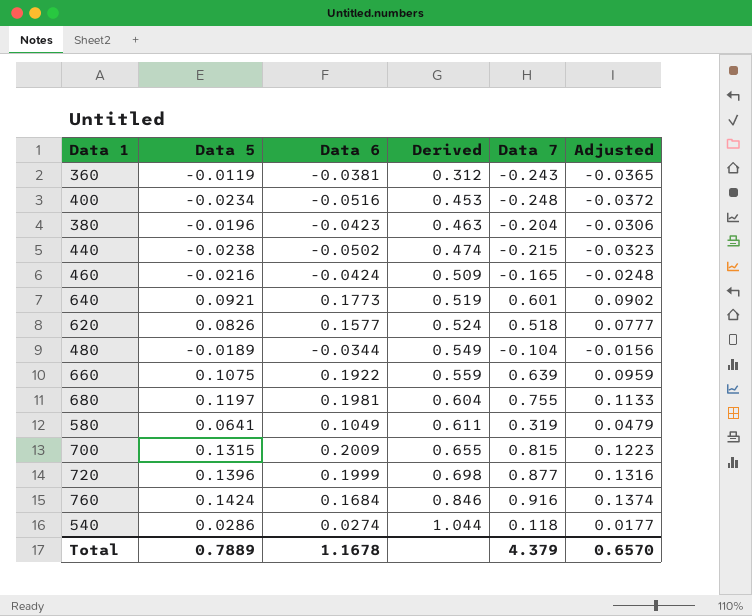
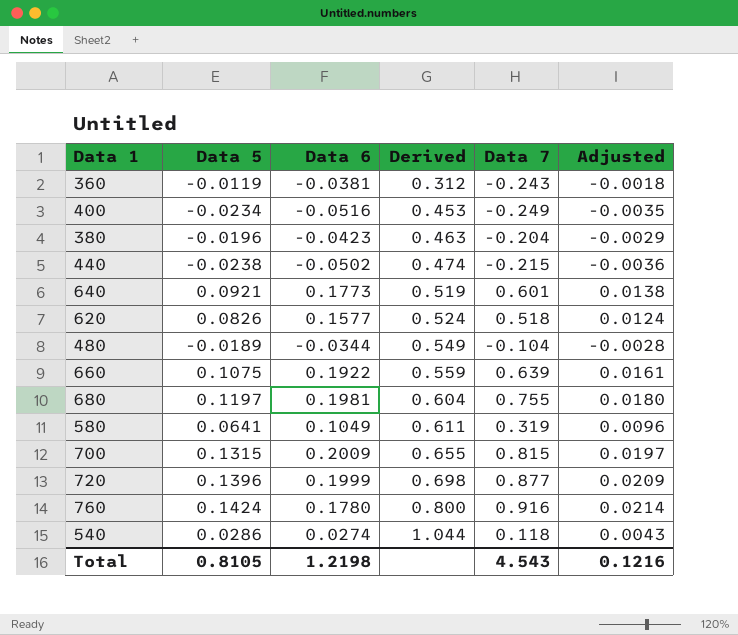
column Adjusted | formula: [Data 7] * 0.15 -> [Data 5] * 0.15
row 460: -0.0216 | -0.0424 | 0.509 | -0.165 | -0.0248 -> none
400 | Data 7: -0.248 -> -0.249
760 | Data 6: 0.1684 -> 0.1780
760 | Derived: 0.846 -> 0.800
Total | Data 5: 0.7889 -> 0.8105
Total | Data 6: 1.1678 -> 1.2198
Total | Data 7: 4.379 -> 4.543
Total | Adjusted: 0.6570 -> 0.1216

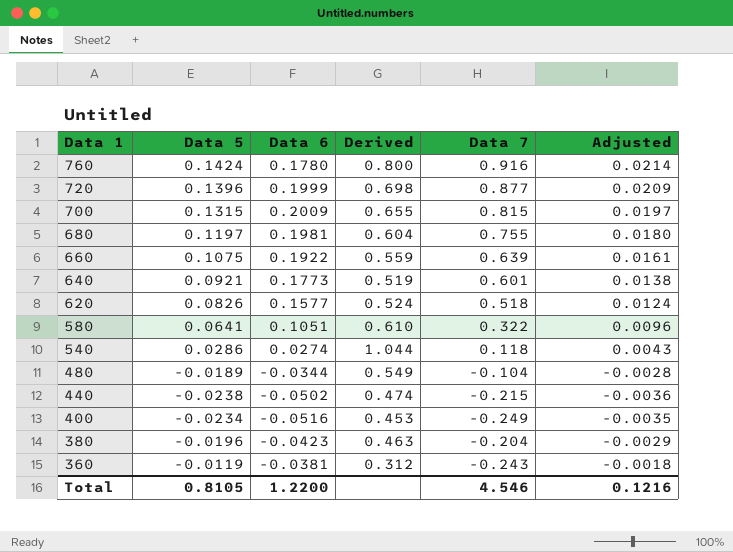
row order: Derived ascending -> Data 1 descending
580 | Data 6: 0.1049 -> 0.1051
580 | Derived: 0.611 -> 0.610
580 | Data 7: 0.319 -> 0.322
Total | Data 6: 1.2198 -> 1.2200
Total | Data 7: 4.543 -> 4.546

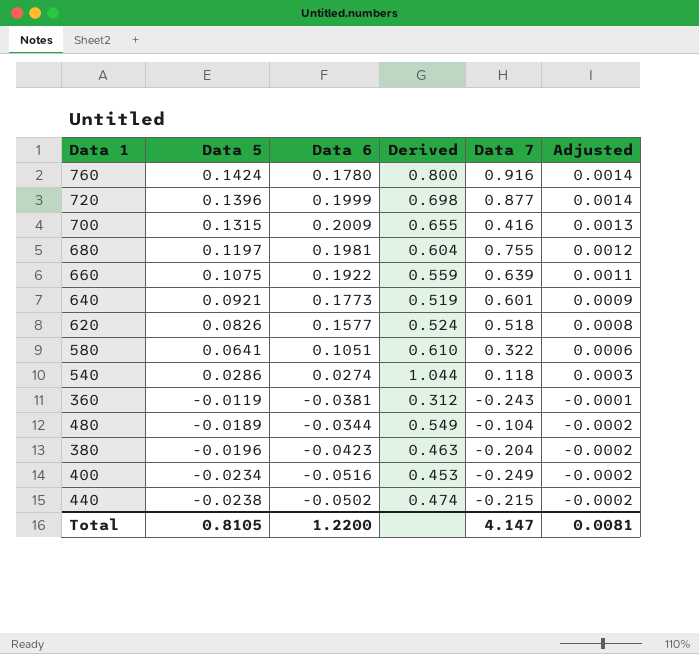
row order: Data 1 descending -> Data 5 descending
column Adjusted | formula: [Data 5] * 0.15 -> [Data 5] * 0.01
700 | Data 7: 0.815 -> 0.416
Total | Data 7: 4.546 -> 4.147
Total | Adjusted: 0.1216 -> 0.0081

